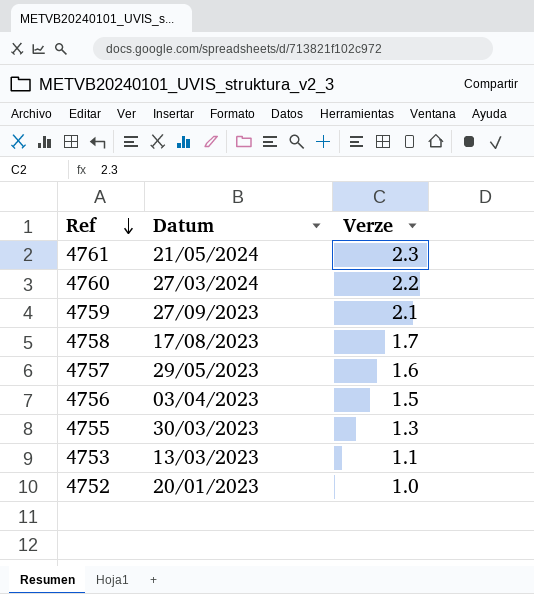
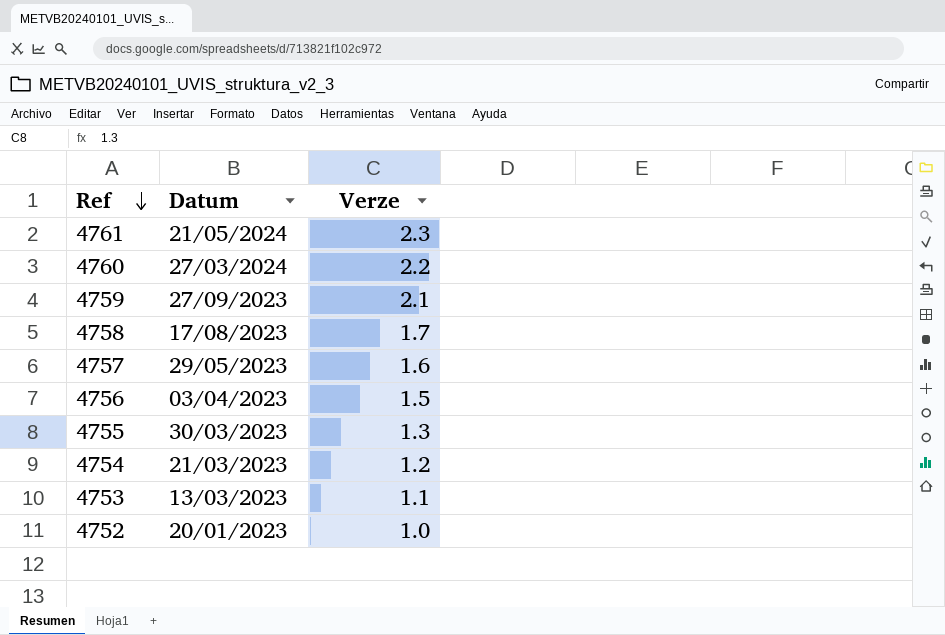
row 4754: none -> 21/03/2023 | 1.2

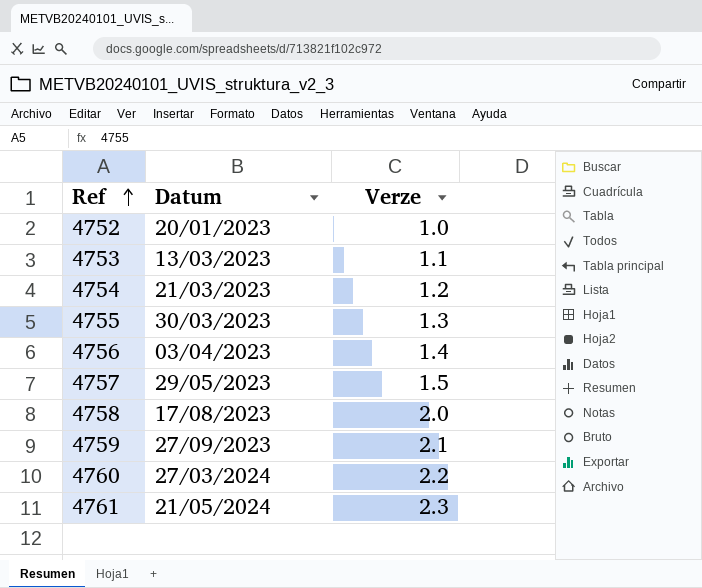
row order: Ref descending -> Ref ascending
4756 | Verze: 1.5 -> 1.4
4757 | Verze: 1.6 -> 1.5
4758 | Verze: 1.7 -> 2.0

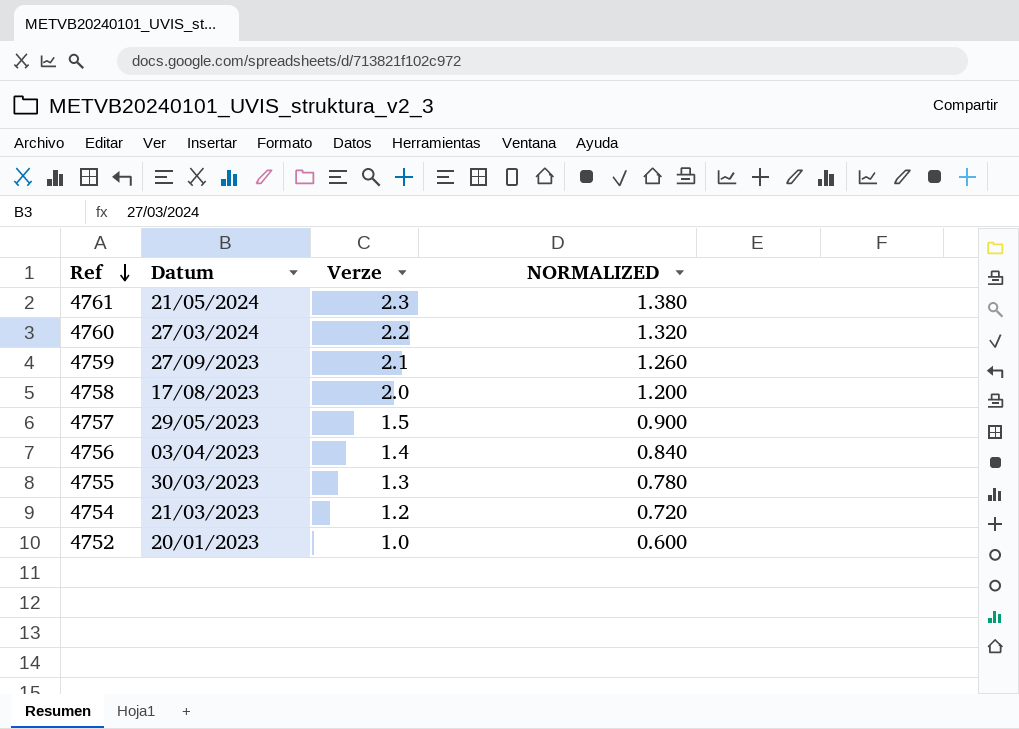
row order: Ref ascending -> Ref descending
column NORMALIZED | formula: none -> [Verze] * 0.6
row 4753: 13/03/2023 | 1.1 -> none

